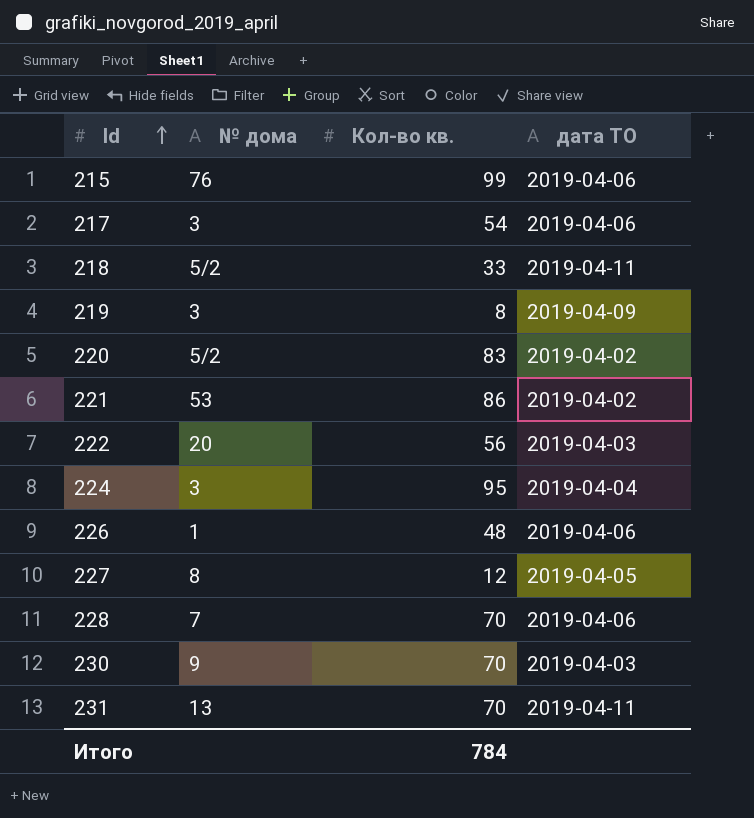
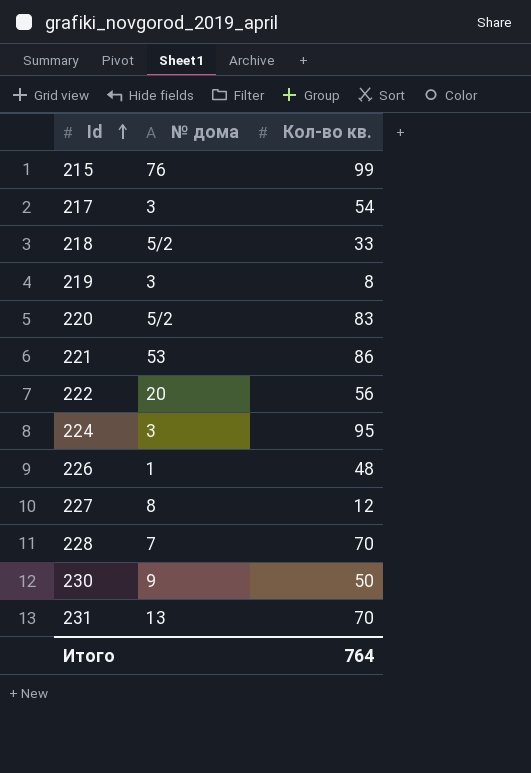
column дата ТО | position: 4 -> none
230 | Кол-во кв.: 70 -> 50
Итого | Кол-во кв.: 784 -> 764

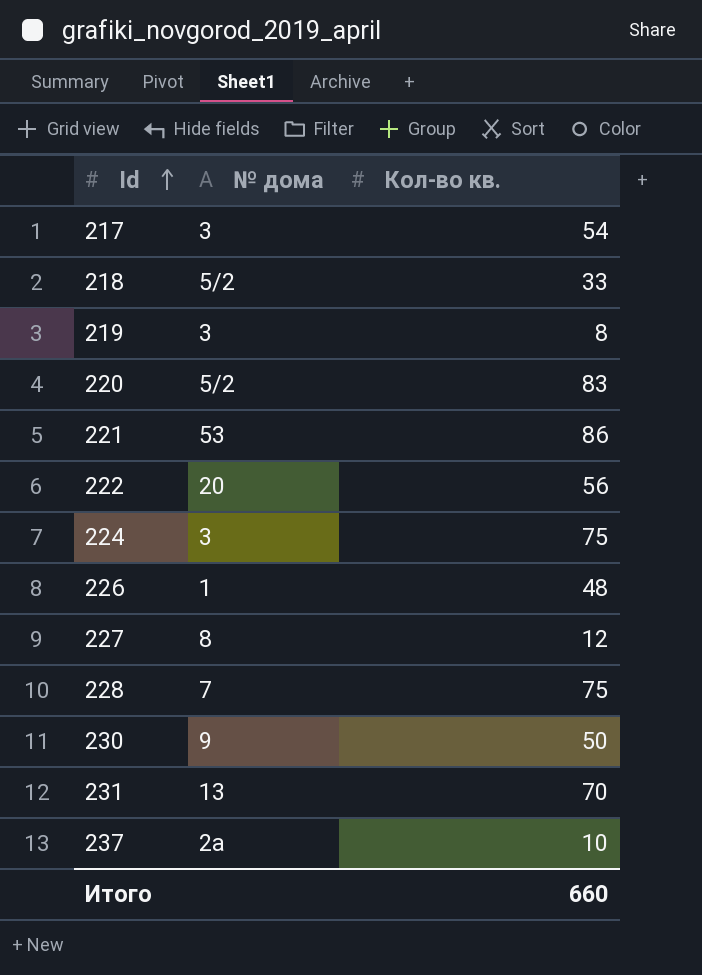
row 215: 76 | 99 -> none
224 | Кол-во кв.: 95 -> 75
228 | Кол-во кв.: 70 -> 75
row 237: none -> 2а | 10
Итого | Кол-во кв.: 764 -> 660

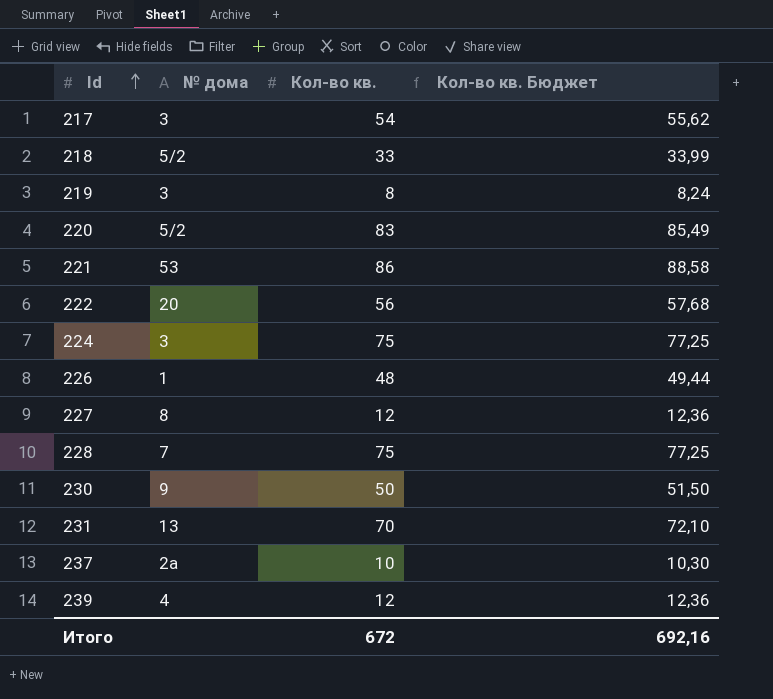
column Кол-во кв. Бюджет | formula: none -> [Кол-во кв.] * 1,03
row 239: none -> 4 | 12 | 12,36
Итого | Кол-во кв.: 660 -> 672

